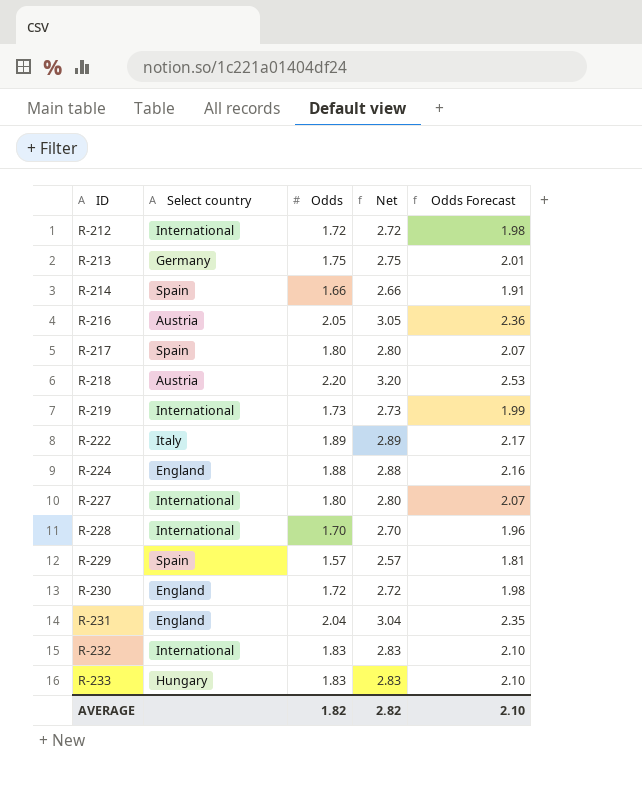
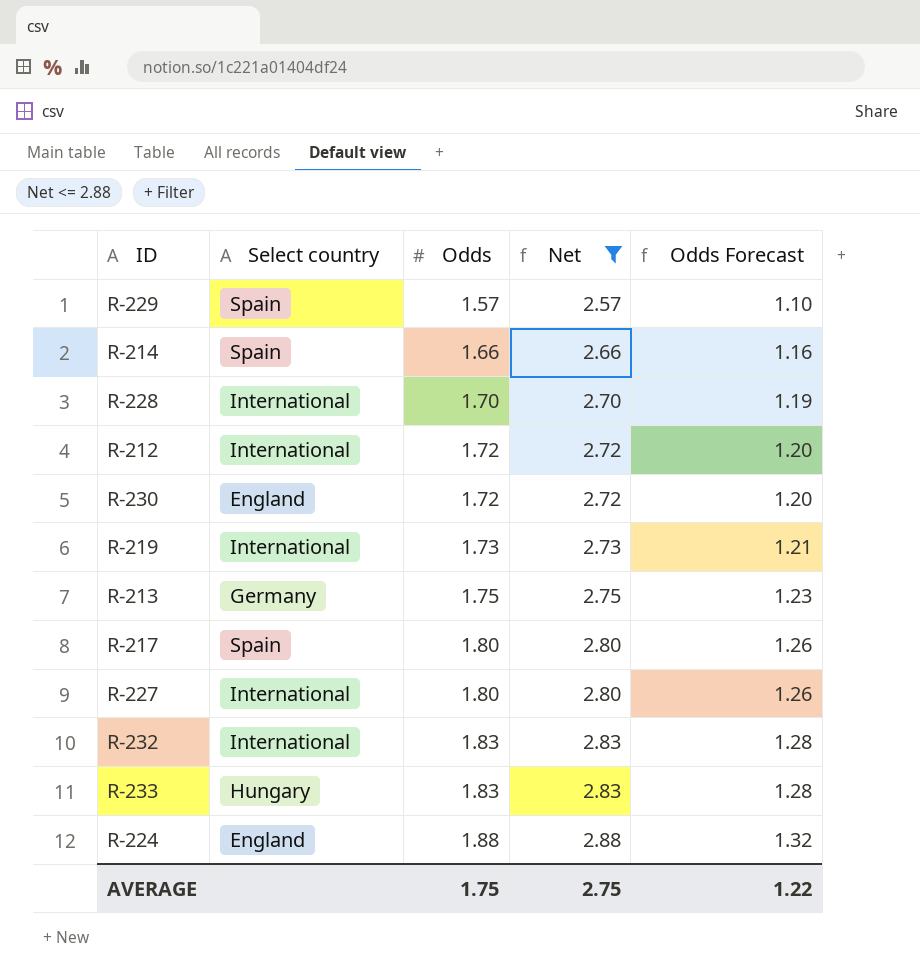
filter: none -> Net <= 2.88
row order: ID ascending -> Odds ascending
column Odds Forecast | formula: [Odds] * 1.15 -> [Odds] * 0.7
AVERAGE | Odds: 1.82 -> 1.75
AVERAGE | Net: 2.82 -> 2.75
AVERAGE | Odds Forecast: 2.10 -> 1.22

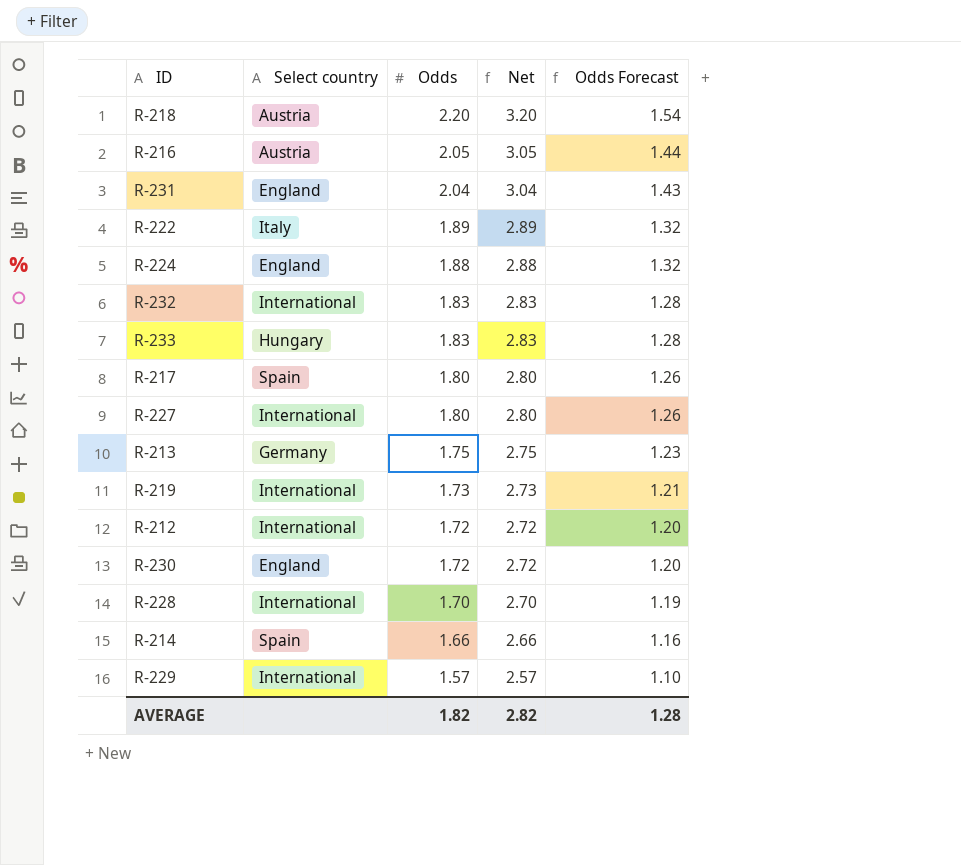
filter: Net <= 2.88 -> none
row order: Odds ascending -> Odds descending
R-229 | Select country: Spain -> International
AVERAGE | Odds: 1.75 -> 1.82
AVERAGE | Net: 2.75 -> 2.82
AVERAGE | Odds Forecast: 1.22 -> 1.28

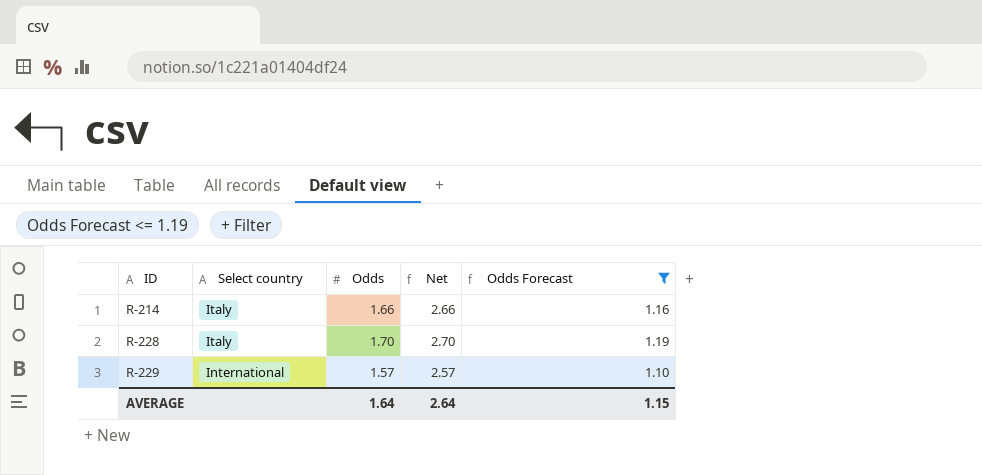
filter: none -> Odds Forecast <= 1.19
row order: Odds descending -> ID ascending
R-214 | Select country: Spain -> Italy
R-228 | Select country: International -> Italy
AVERAGE | Odds: 1.82 -> 1.64
AVERAGE | Net: 2.82 -> 2.64
AVERAGE | Odds Forecast: 1.28 -> 1.15

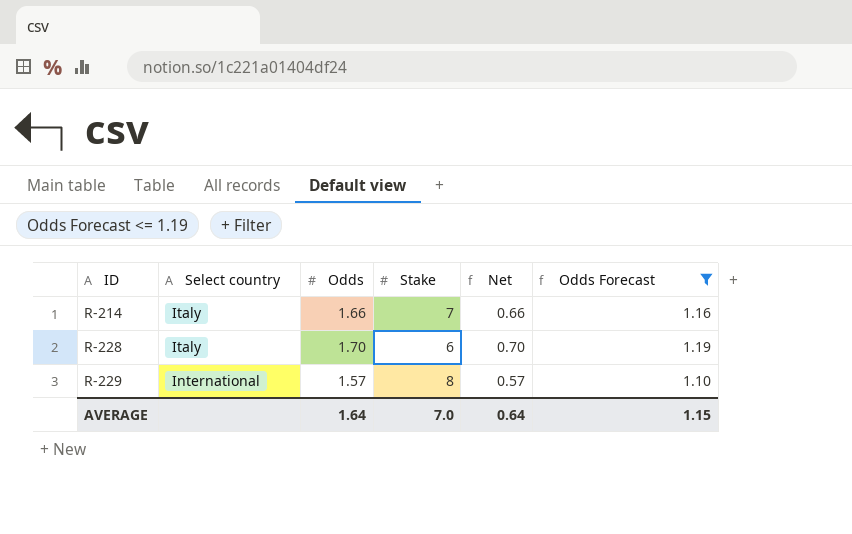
column Stake | position: none -> 4
column Net | formula: [Odds] + 1 -> [Odds] - 1
AVERAGE | Net: 2.64 -> 0.64

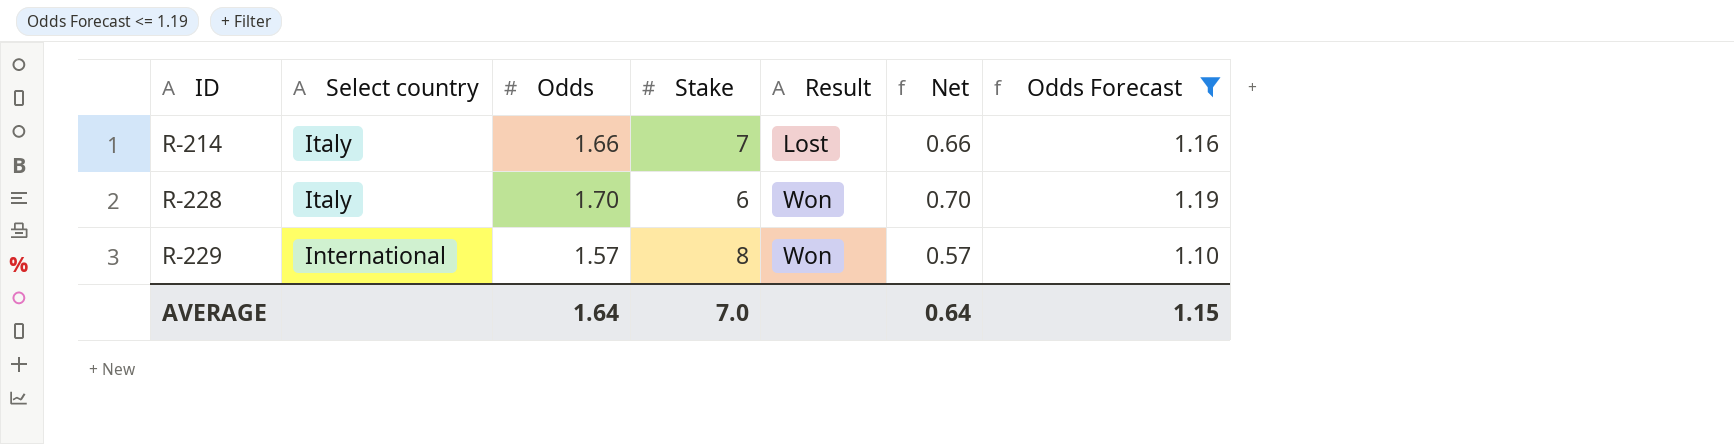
column Result | position: none -> 5

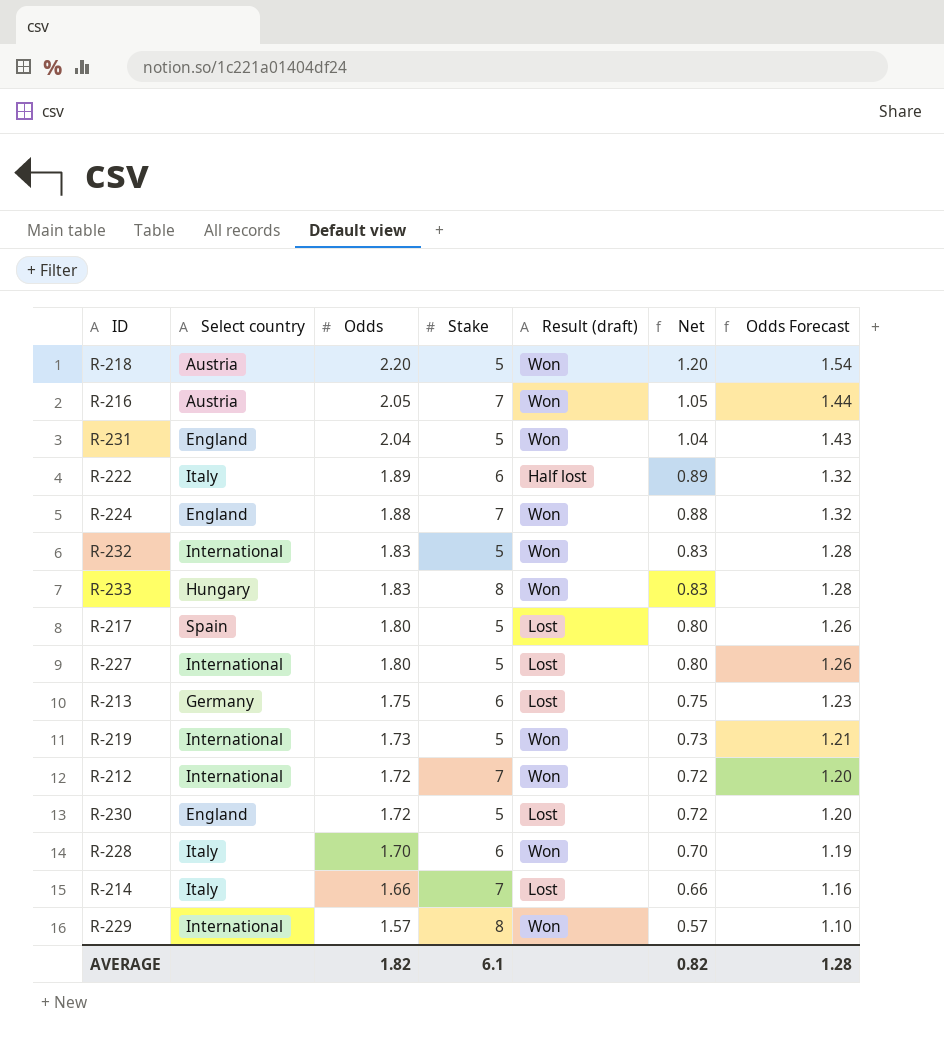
filter: Odds Forecast <= 1.19 -> none
row order: ID ascending -> Odds descending
column name: Result -> Result (draft)
AVERAGE | Odds: 1.64 -> 1.82
AVERAGE | Stake: 7.0 -> 6.1
AVERAGE | Net: 0.64 -> 0.82
AVERAGE | Odds Forecast: 1.15 -> 1.28

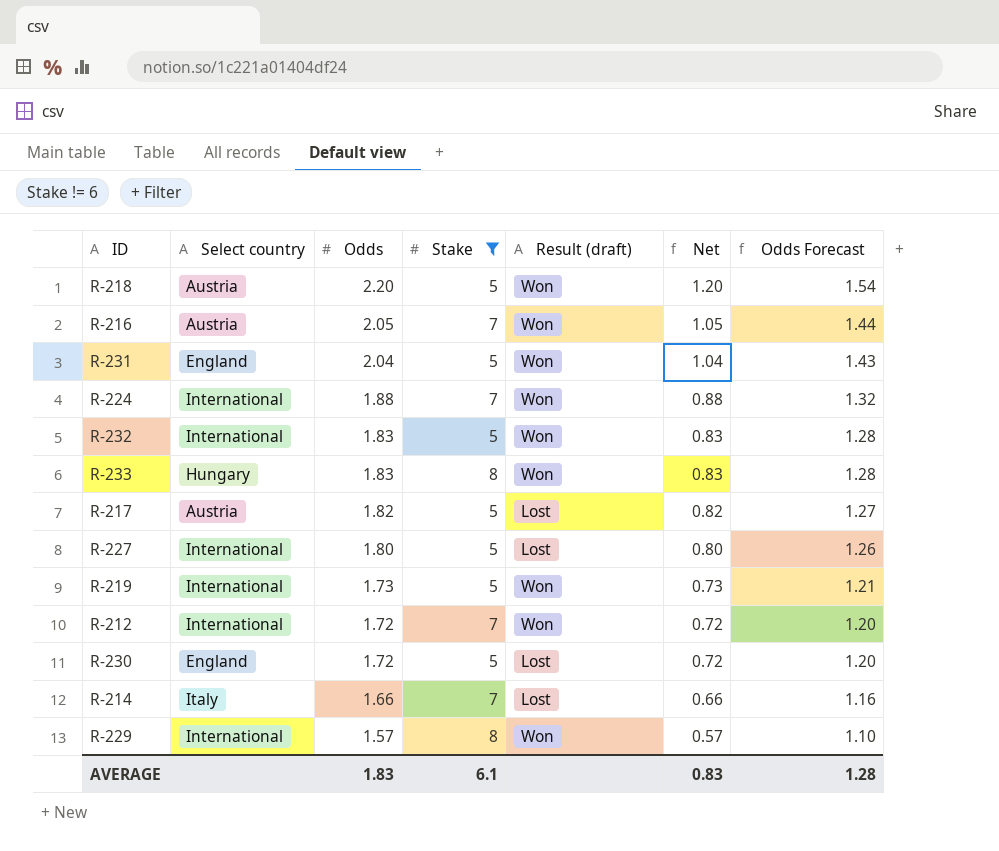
filter: none -> Stake != 6
R-224 | Select country: England -> International
R-217 | Select country: Spain -> Austria
R-217 | Odds: 1.80 -> 1.82
R-217 | Net: 0.80 -> 0.82
R-217 | Odds Forecast: 1.26 -> 1.27
AVERAGE | Odds: 1.82 -> 1.83
AVERAGE | Net: 0.82 -> 0.83

